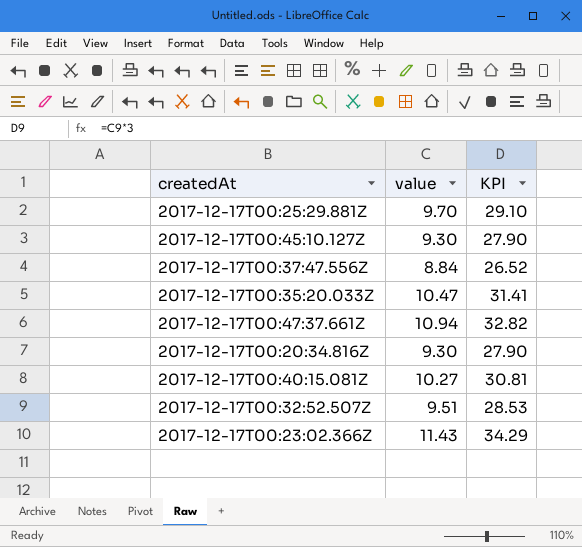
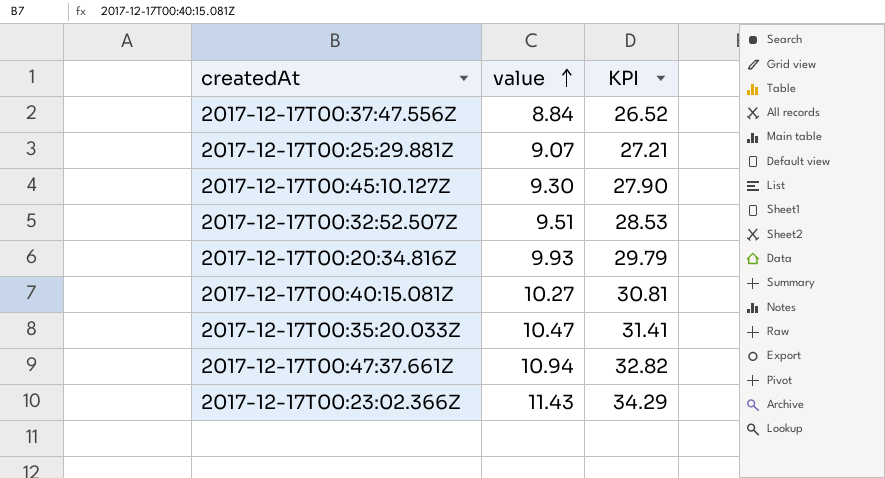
row order: none -> value ascending
2017-12-17T00:25:29.881Z | value: 9.70 -> 9.07
2017-12-17T00:25:29.881Z | KPI: 29.10 -> 27.21
2017-12-17T00:20:34.816Z | value: 9.30 -> 9.93
2017-12-17T00:20:34.816Z | KPI: 27.90 -> 29.79

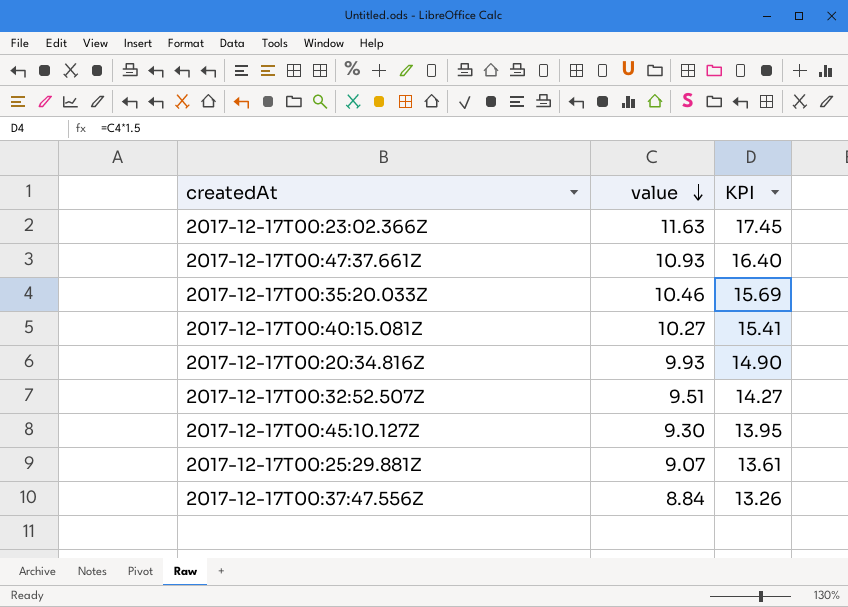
row order: value ascending -> value descending
column KPI | formula: [value] * 3 -> [value] * 1.5
2017-12-17T00:23:02.366Z | value: 11.43 -> 11.63
2017-12-17T00:47:37.661Z | value: 10.94 -> 10.93
2017-12-17T00:35:20.033Z | value: 10.47 -> 10.46

